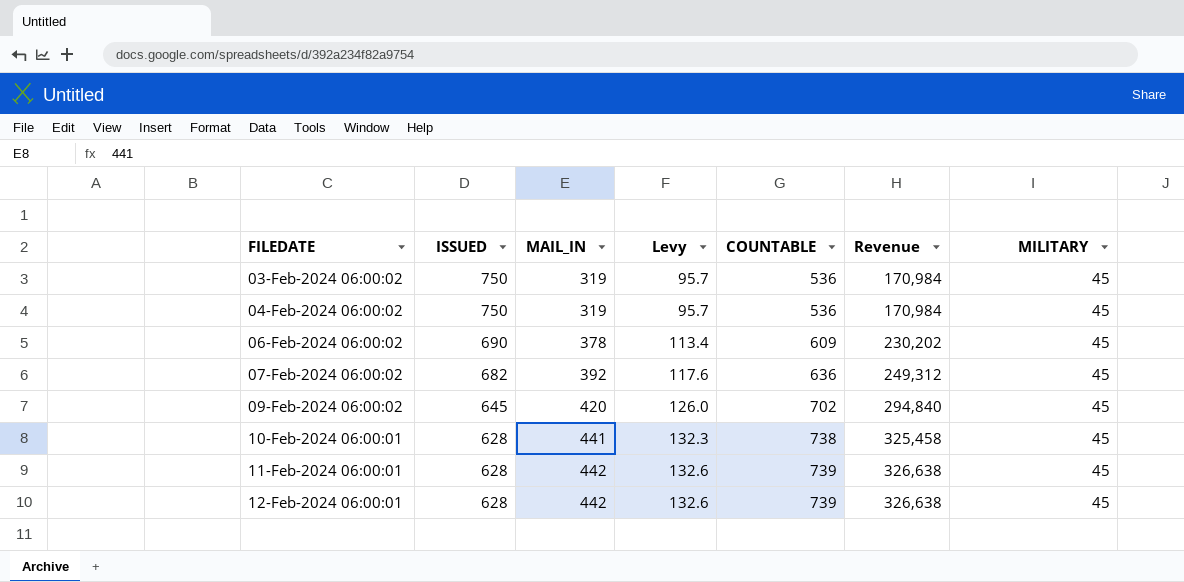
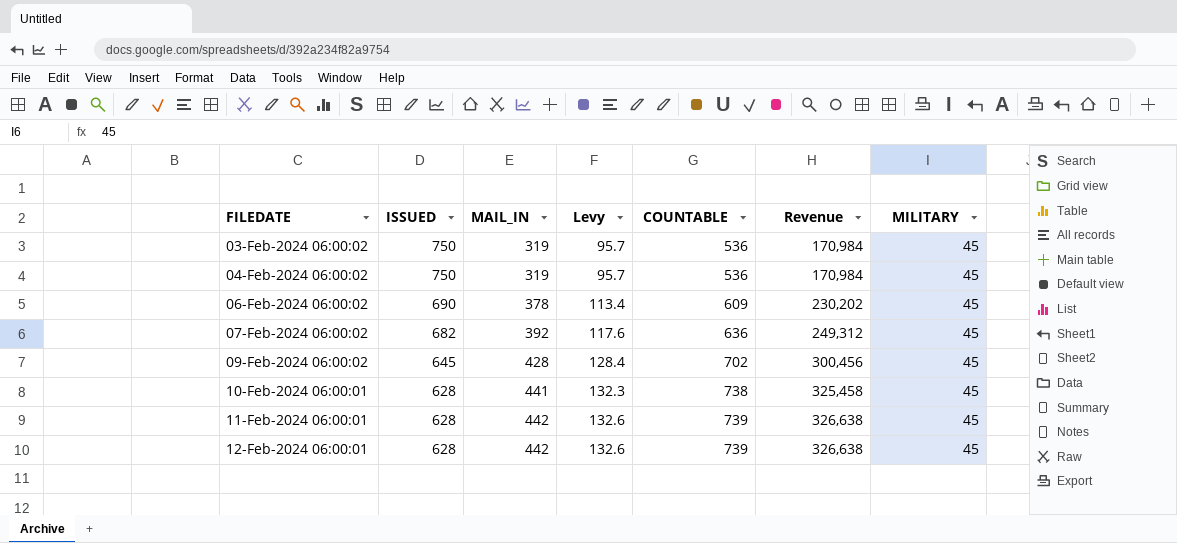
09-Feb-2024 06:00:02 | MAIL_IN: 420 -> 428
09-Feb-2024 06:00:02 | Levy: 126.0 -> 128.4
09-Feb-2024 06:00:02 | Revenue: 294,840 -> 300,456

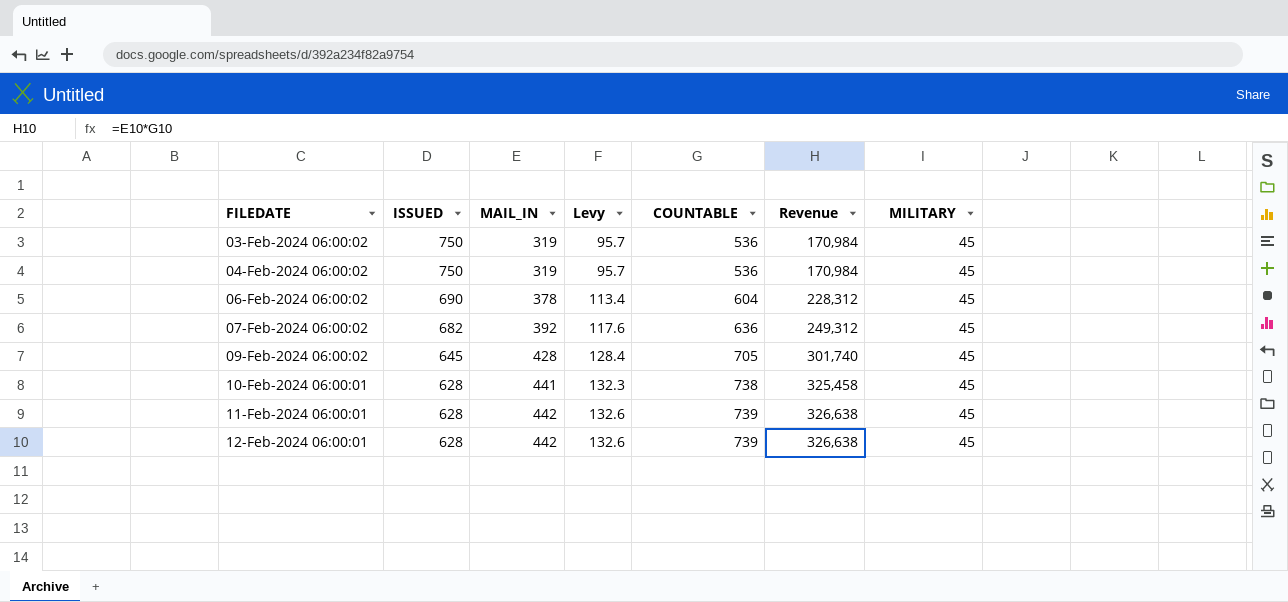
06-Feb-2024 06:00:02 | COUNTABLE: 609 -> 604
06-Feb-2024 06:00:02 | Revenue: 230,202 -> 228,312
09-Feb-2024 06:00:02 | COUNTABLE: 702 -> 705
09-Feb-2024 06:00:02 | Revenue: 300,456 -> 301,740

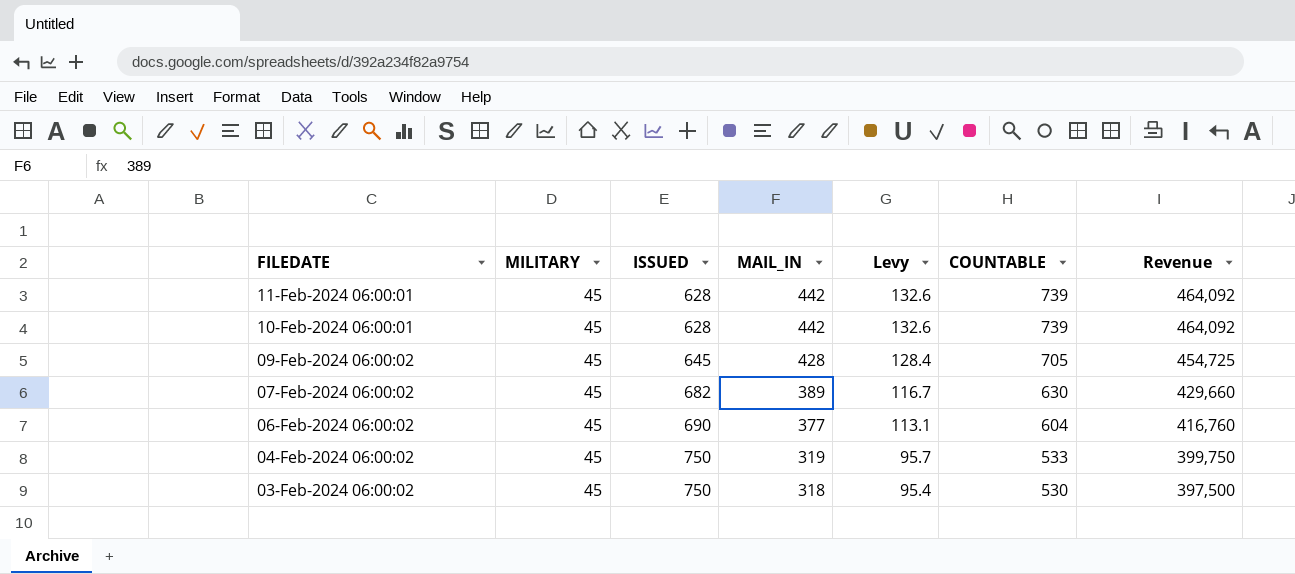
row order: FILEDATE ascending -> FILEDATE descending
column MILITARY | position: 7 -> 2
column Revenue | formula: [MAIL_IN] * [COUNTABLE] -> [ISSUED] * [COUNTABLE]
row 12-Feb-2024 06:00:01: 628 | 442 | 132.6 | 739 | 326,638 | 45 -> none
10-Feb-2024 06:00:01 | MAIL_IN: 441 -> 442
10-Feb-2024 06:00:01 | Levy: 132.3 -> 132.6
10-Feb-2024 06:00:01 | COUNTABLE: 738 -> 739
07-Feb-2024 06:00:02 | MAIL_IN: 392 -> 389
07-Feb-2024 06:00:02 | Levy: 117.6 -> 116.7
07-Feb-2024 06:00:02 | COUNTABLE: 636 -> 630
06-Feb-2024 06:00:02 | MAIL_IN: 378 -> 377
06-Feb-2024 06:00:02 | Levy: 113.4 -> 113.1
04-Feb-2024 06:00:02 | COUNTABLE: 536 -> 533
03-Feb-2024 06:00:02 | MAIL_IN: 319 -> 318
03-Feb-2024 06:00:02 | Levy: 95.7 -> 95.4
03-Feb-2024 06:00:02 | COUNTABLE: 536 -> 530

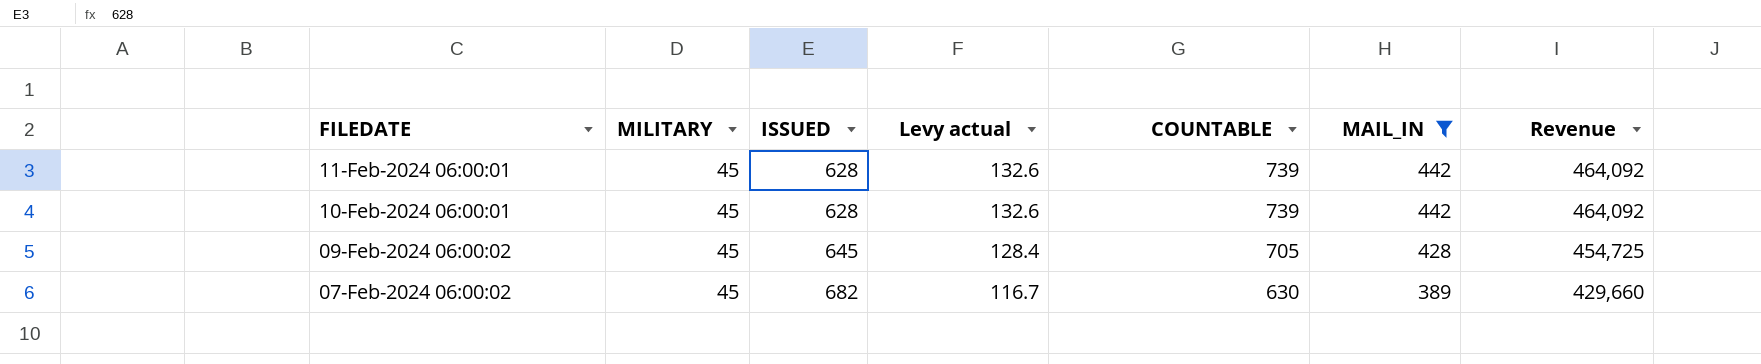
filter: none -> MAIL_IN >= 389
column name: Levy -> Levy actual
column MAIL_IN | position: 4 -> 6

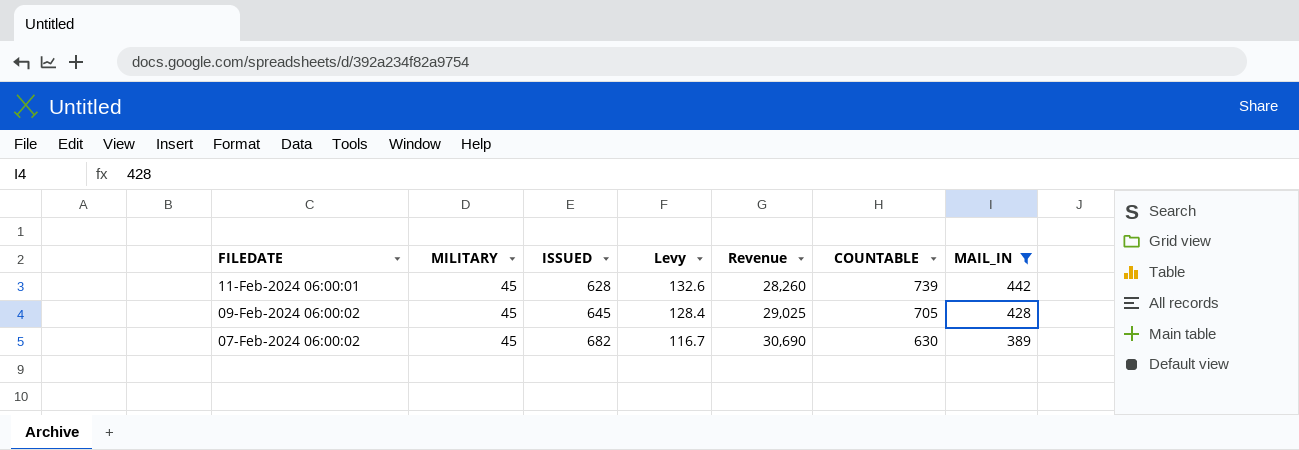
column name: Levy actual -> Levy
column Revenue | formula: [ISSUED] * [COUNTABLE] -> [MILITARY] * [ISSUED]
column Revenue | position: 7 -> 5
row 10-Feb-2024 06:00:01: 45 | 628 | 132.6 | 739 | 442 | 464,092 -> none

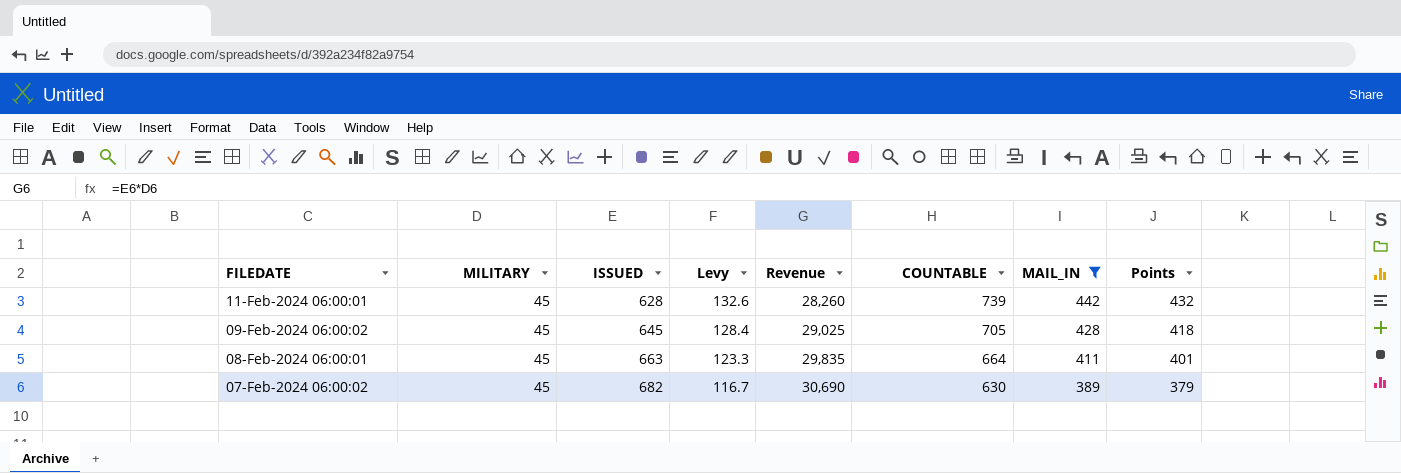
column Points | formula: none -> [MAIL_IN] - 10
row 08-Feb-2024 06:00:01: none -> 45 | 663 | 123.3 | 29,835 | 664 | 411 | 401

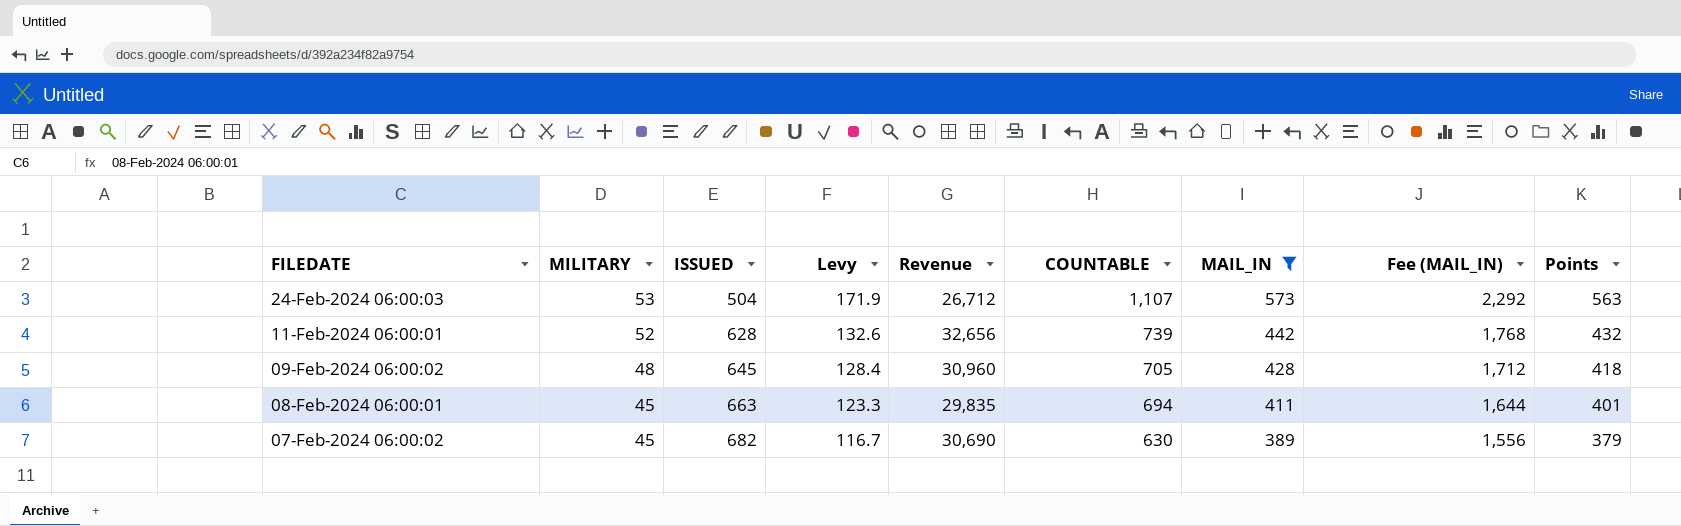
column Fee (MAIL_IN) | formula: none -> [MAIL_IN] * 4
row 24-Feb-2024 06:00:03: none -> 53 | 504 | 171.9 | 26,712 | 1,107 | 573 | 2,292 | 563
11-Feb-2024 06:00:01 | MILITARY: 45 -> 52
11-Feb-2024 06:00:01 | Revenue: 28,260 -> 32,656
09-Feb-2024 06:00:02 | MILITARY: 45 -> 48
09-Feb-2024 06:00:02 | Revenue: 29,025 -> 30,960
08-Feb-2024 06:00:01 | COUNTABLE: 664 -> 694

